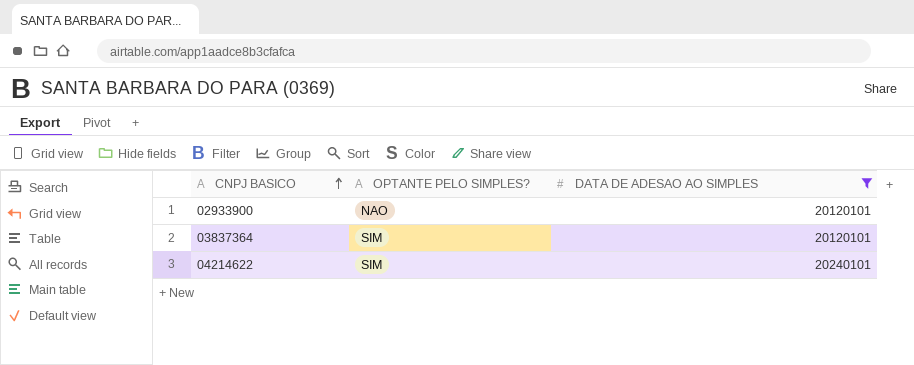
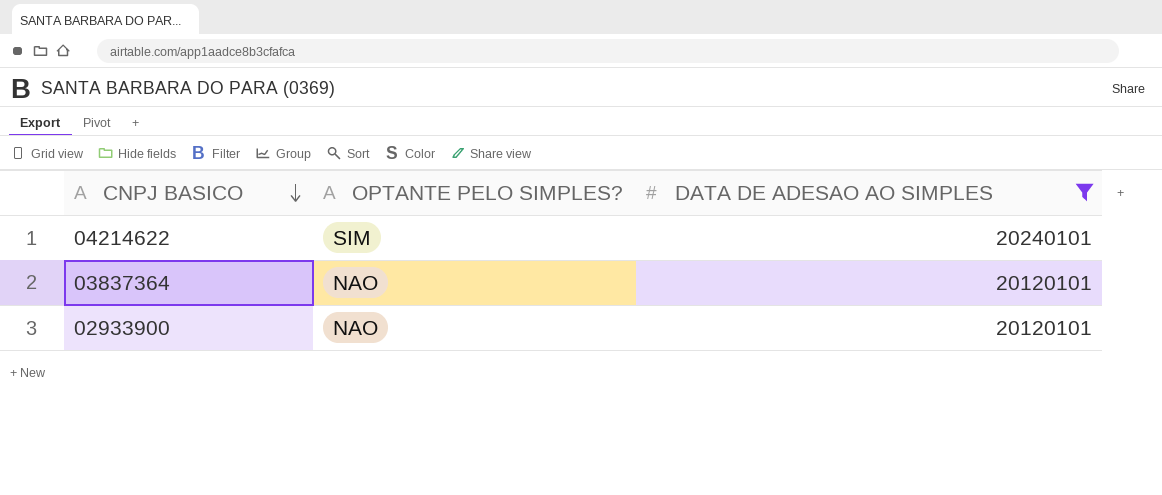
row order: CNPJ BASICO ascending -> CNPJ BASICO descending
03837364 | OPTANTE PELO SIMPLES?: SIM -> NAO

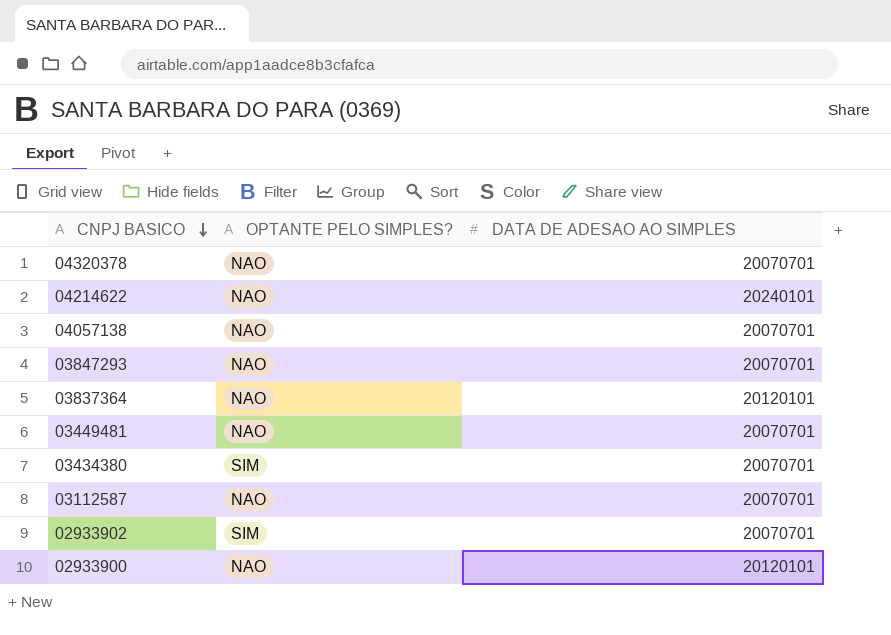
filter: DATA DE ADESAO AO SIMPLES != 20070701 -> none
04214622 | OPTANTE PELO SIMPLES?: SIM -> NAO

